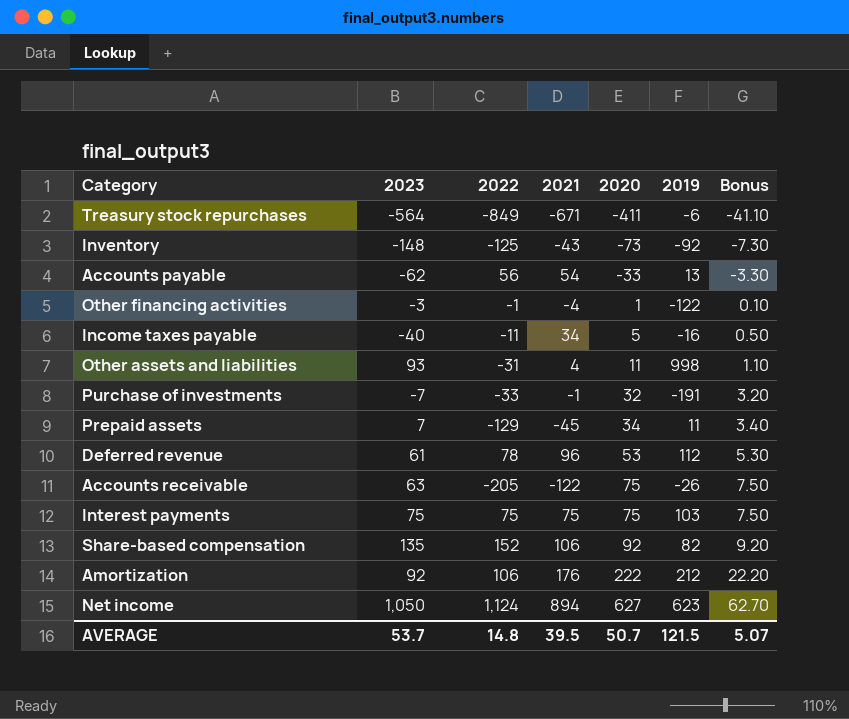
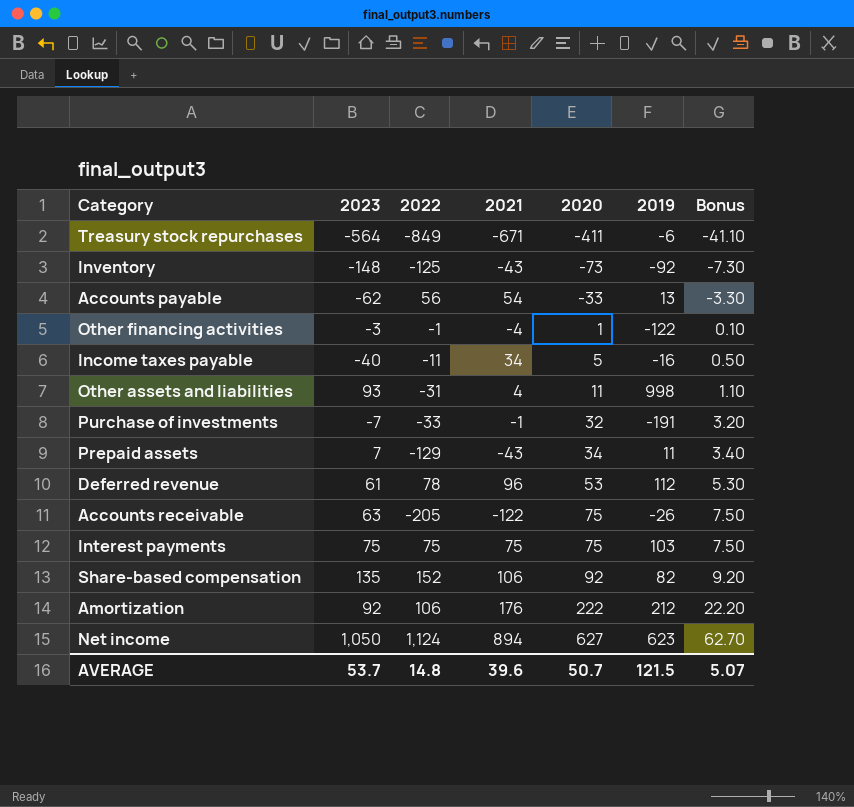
Prepaid assets | 2021: -45 -> -43
AVERAGE | 2021: 39.5 -> 39.6

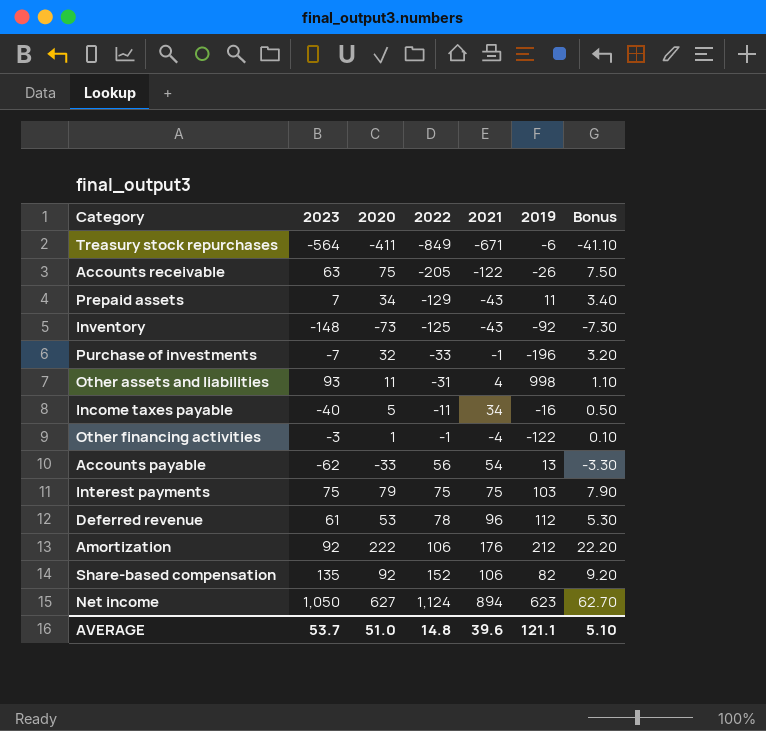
row order: 2020 ascending -> 2022 ascending
column 2020 | position: 5 -> 3
Purchase of investments | 2019: -191 -> -196
Interest payments | 2020: 75 -> 79
Interest payments | Bonus: 7.50 -> 7.90
AVERAGE | 2020: 50.7 -> 51.0
AVERAGE | 2019: 121.5 -> 121.1
AVERAGE | Bonus: 5.07 -> 5.10

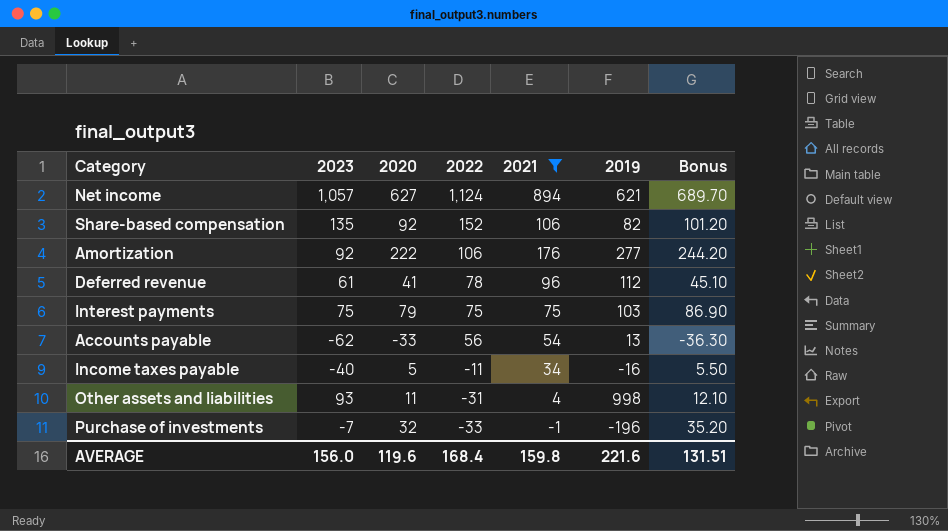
filter: none -> 2021 >= -1
row order: 2022 ascending -> 2022 descending
column Bonus | formula: [2020] * 0.1 -> [2020] * 1.1
Net income | 2023: 1,050 -> 1,057
Net income | 2019: 623 -> 621
Amortization | 2019: 212 -> 277
Deferred revenue | 2020: 53 -> 41
AVERAGE | 2023: 53.7 -> 156.0
AVERAGE | 2020: 51.0 -> 119.6
AVERAGE | 2022: 14.8 -> 168.4
AVERAGE | 2021: 39.6 -> 159.8
AVERAGE | 2019: 121.1 -> 221.6
AVERAGE | Bonus: 5.10 -> 131.51

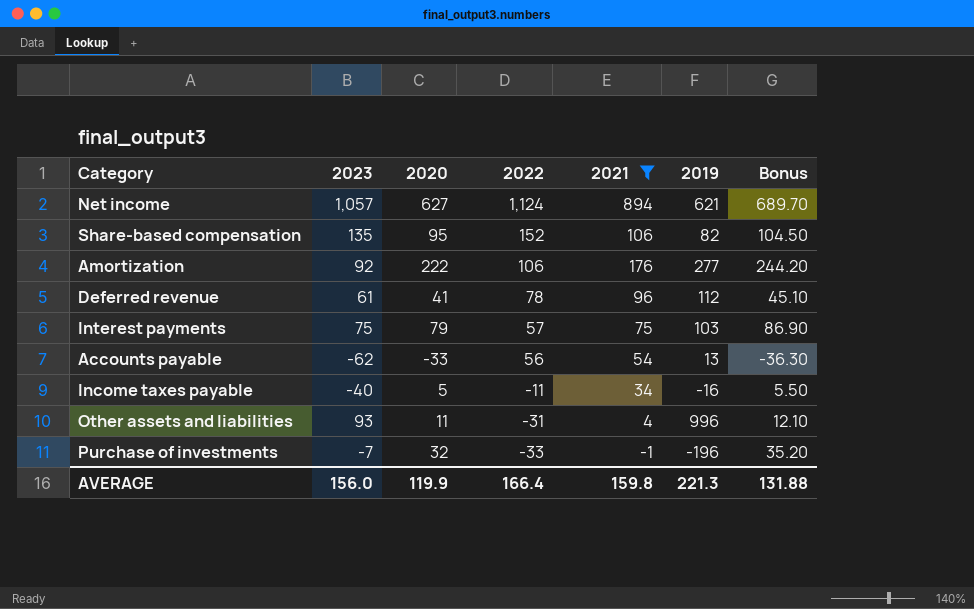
Share-based compensation | 2020: 92 -> 95
Share-based compensation | Bonus: 101.20 -> 104.50
Interest payments | 2022: 75 -> 57
Other assets and liabilities | 2019: 998 -> 996
AVERAGE | 2020: 119.6 -> 119.9
AVERAGE | 2022: 168.4 -> 166.4
AVERAGE | 2019: 221.6 -> 221.3
AVERAGE | Bonus: 131.51 -> 131.88

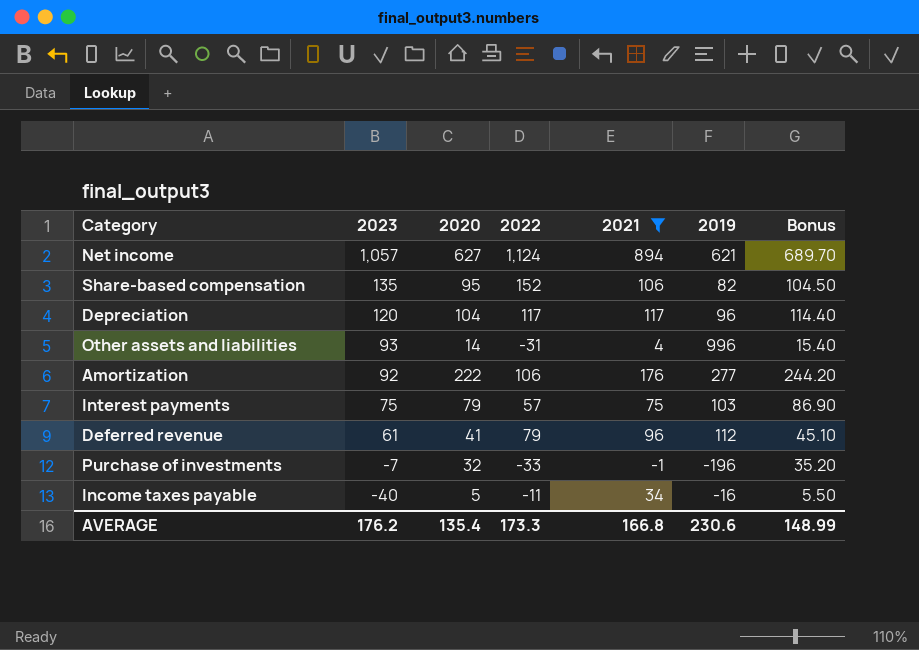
row order: 2022 descending -> 2023 descending
row Accounts payable: -62 | -33 | 56 | 54 | 13 | -36.30 -> none
row Depreciation: none -> 120 | 104 | 117 | 117 | 96 | 114.40
Other assets and liabilities | 2020: 11 -> 14
Other assets and liabilities | Bonus: 12.10 -> 15.40
Deferred revenue | 2022: 78 -> 79
AVERAGE | 2023: 156.0 -> 176.2
AVERAGE | 2020: 119.9 -> 135.4
AVERAGE | 2022: 166.4 -> 173.3
AVERAGE | 2021: 159.8 -> 166.8
AVERAGE | 2019: 221.3 -> 230.6
AVERAGE | Bonus: 131.88 -> 148.99

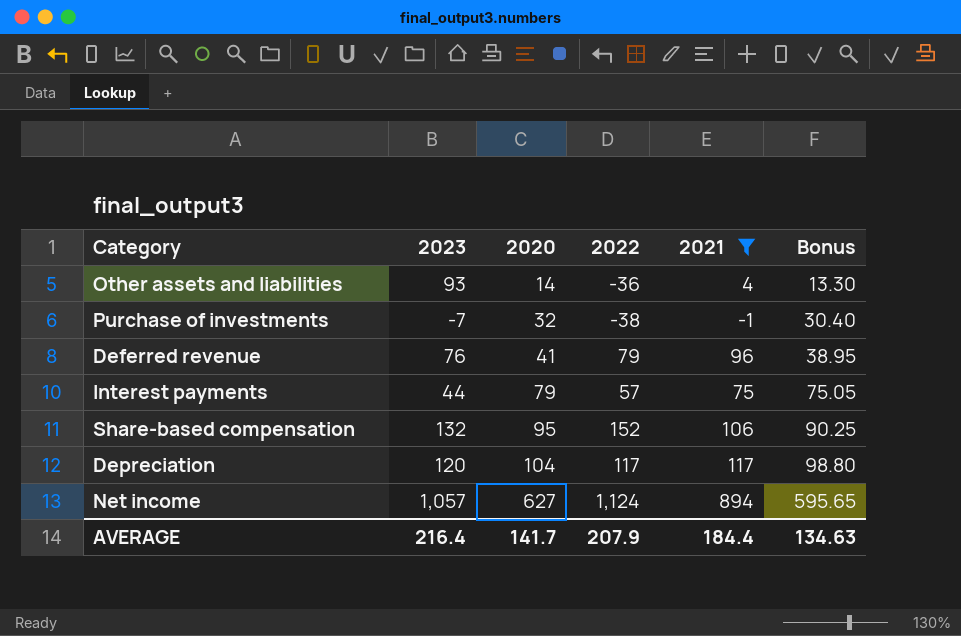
row order: 2023 descending -> 2020 ascending
column 2019 | position: 6 -> none
column Bonus | formula: [2020] * 1.1 -> [2020] * 0.95
row Amortization: 92 | 222 | 106 | 176 | 277 | 244.20 -> none
row Income taxes payable: -40 | 5 | -11 | 34 | -16 | 5.50 -> none
Other assets and liabilities | 2022: -31 -> -36
Purchase of investments | 2022: -33 -> -38
Deferred revenue | 2023: 61 -> 76
Interest payments | 2023: 75 -> 44
Share-based compensation | 2023: 135 -> 132
AVERAGE | 2023: 176.2 -> 216.4
AVERAGE | 2020: 135.4 -> 141.7
AVERAGE | 2022: 173.3 -> 207.9
AVERAGE | 2021: 166.8 -> 184.4
AVERAGE | Bonus: 148.99 -> 134.63

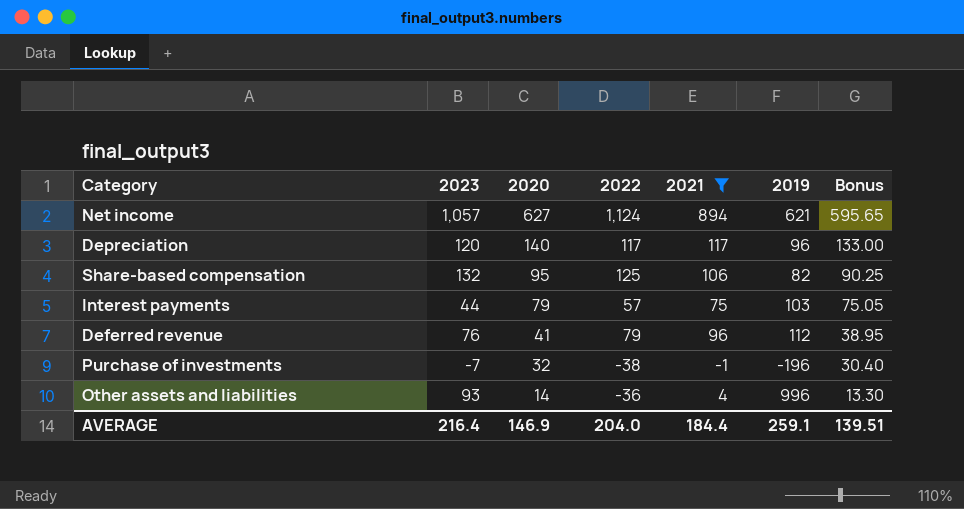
row order: 2020 ascending -> 2020 descending
column 2019 | position: none -> 6
Depreciation | 2020: 104 -> 140
Depreciation | Bonus: 98.80 -> 133.00
Share-based compensation | 2022: 152 -> 125
AVERAGE | 2020: 141.7 -> 146.9
AVERAGE | 2022: 207.9 -> 204.0
AVERAGE | Bonus: 134.63 -> 139.51

